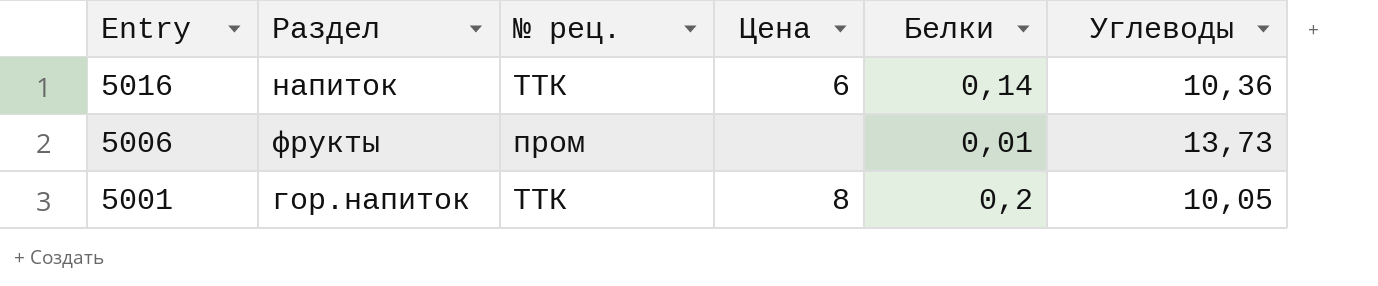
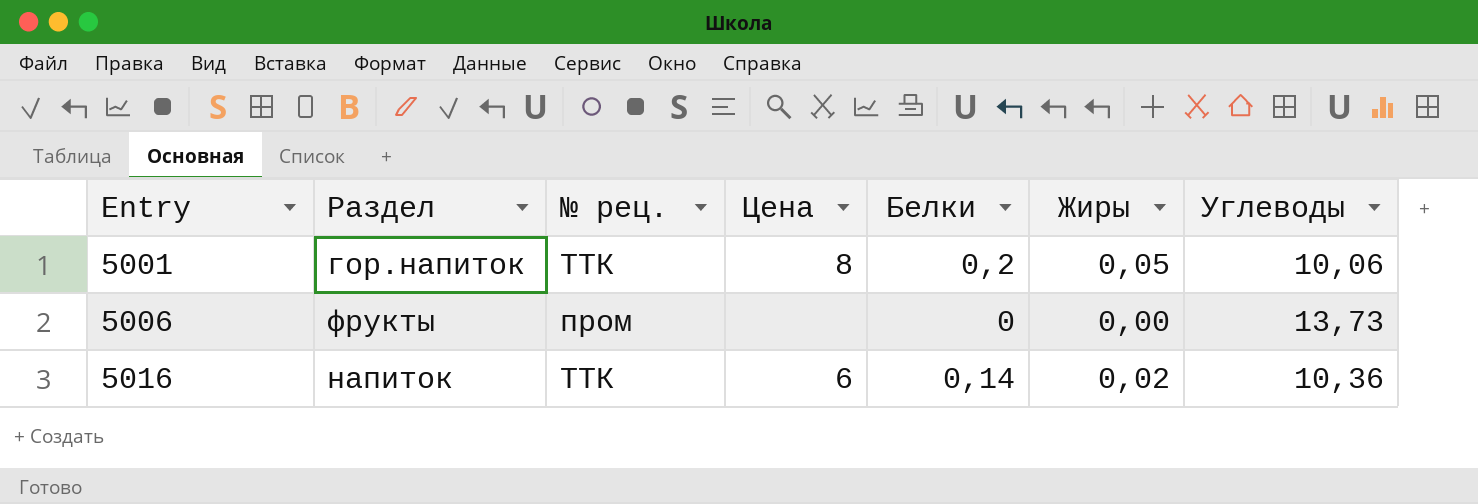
row order: Entry descending -> Entry ascending
column Жиры | position: none -> 6
5001 | Углеводы: 10,05 -> 10,06
5006 | Белки: 0,01 -> 0

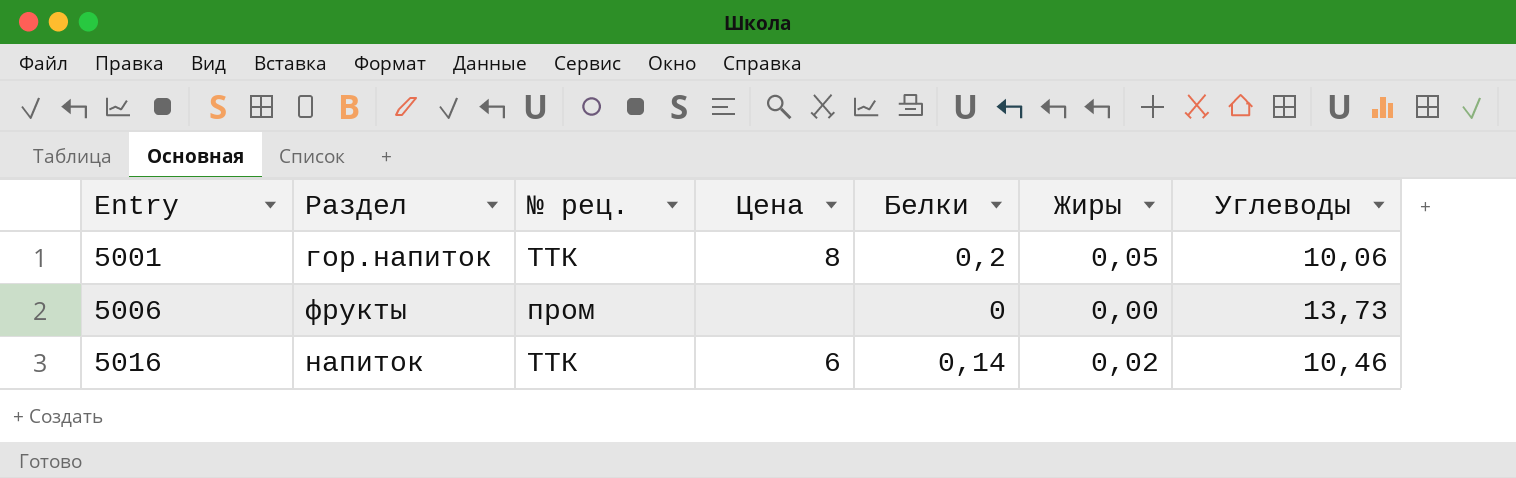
5016 | Углеводы: 10,36 -> 10,46

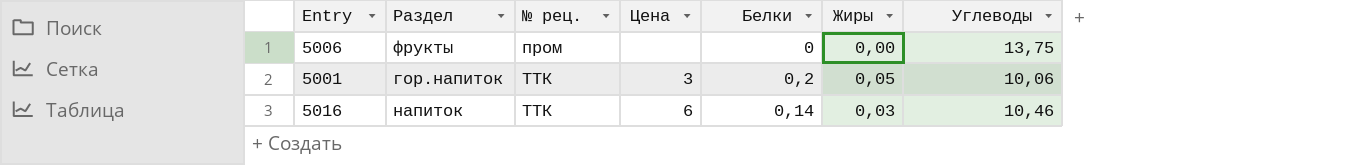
row order: Entry ascending -> № рец. ascending
5006 | Углеводы: 13,73 -> 13,75
5001 | Цена: 8 -> 3
5016 | Жиры: 0,02 -> 0,03

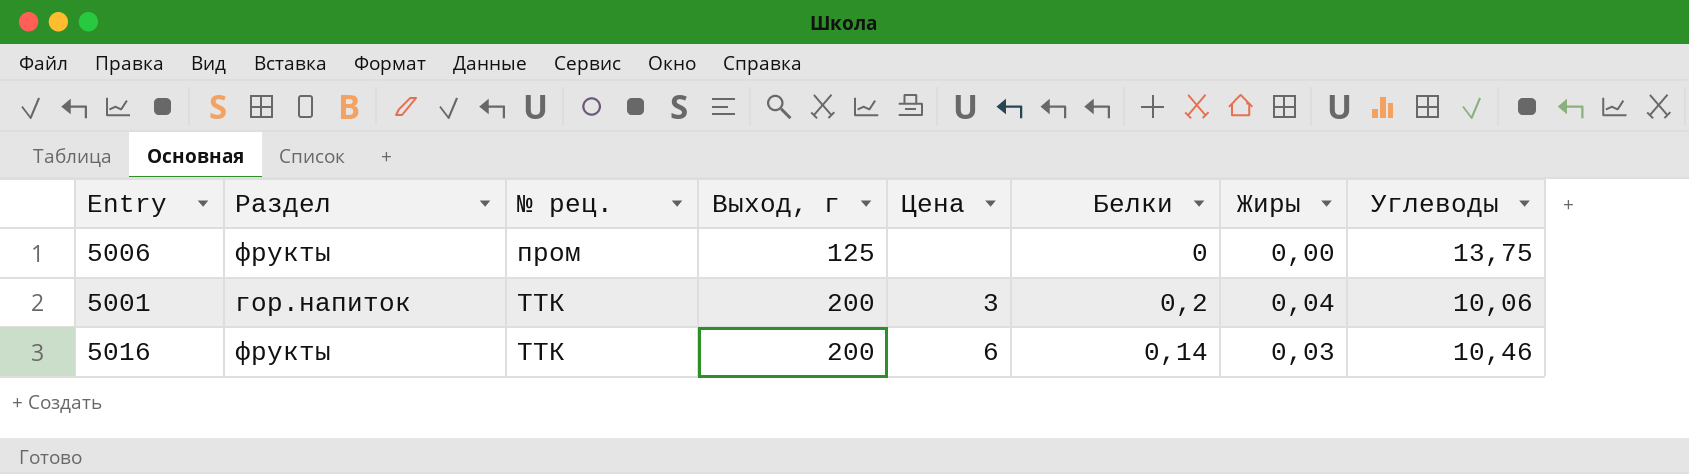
column Выход, г | position: none -> 4
5001 | Жиры: 0,05 -> 0,04
5016 | Раздел: напиток -> фрукты

